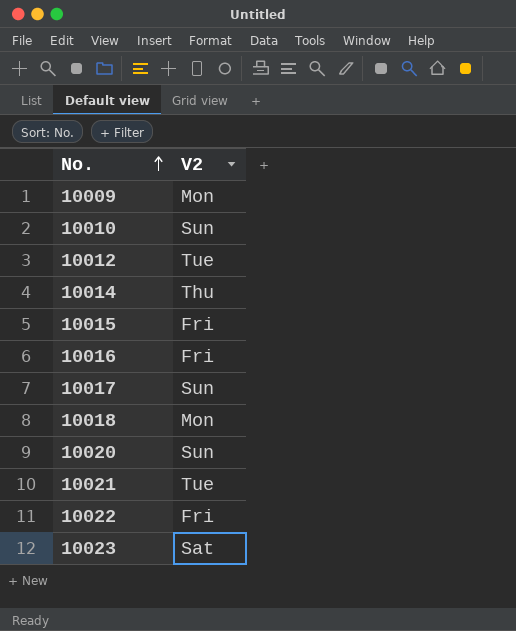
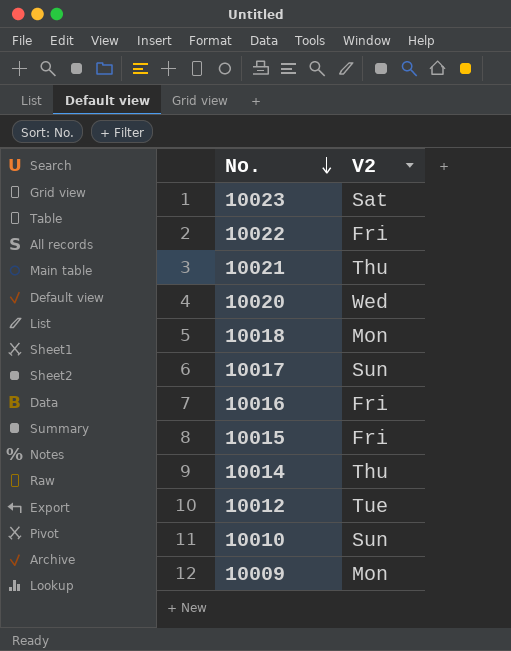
row order: No. ascending -> No. descending
10021 | V2: Tue -> Thu
10020 | V2: Sun -> Wed

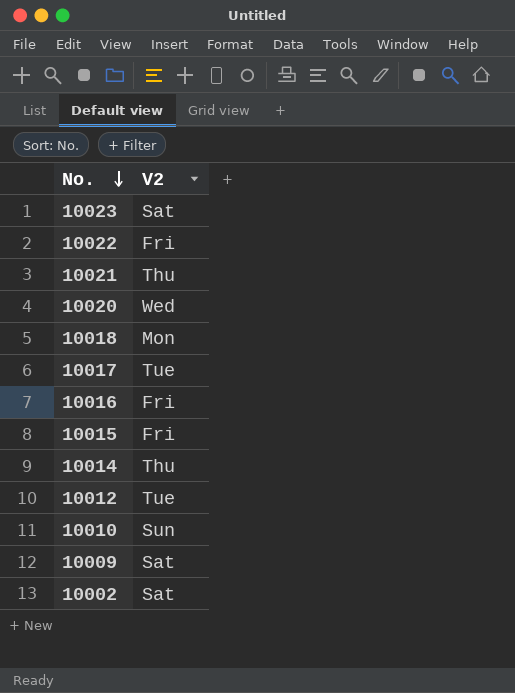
10017 | V2: Sun -> Tue
10009 | V2: Mon -> Sat
row 10002: none -> Sat

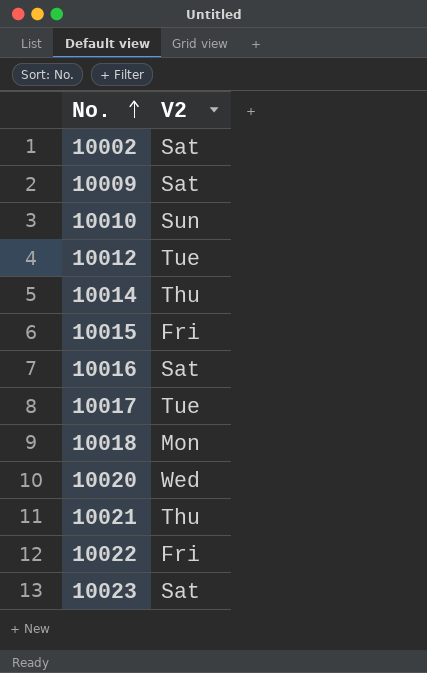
row order: No. descending -> No. ascending
10016 | V2: Fri -> Sat

